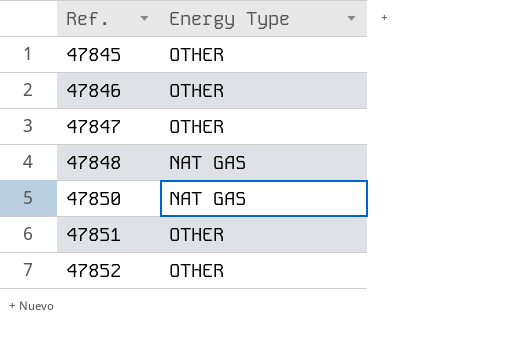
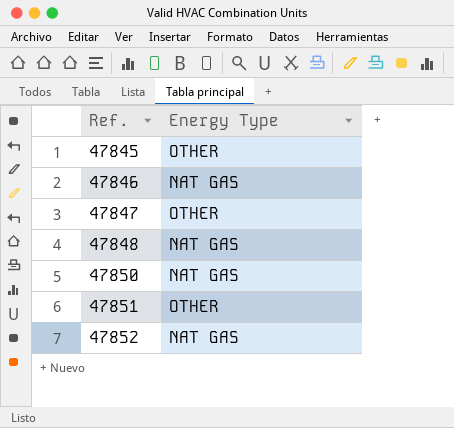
47846 | Energy Type: OTHER -> NAT GAS
47852 | Energy Type: OTHER -> NAT GAS

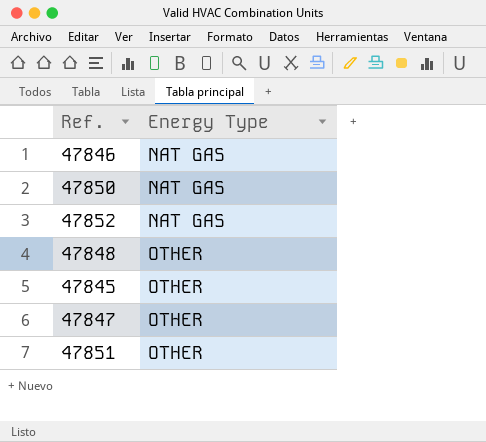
row order: Ref. ascending -> Energy Type ascending
47848 | Energy Type: NAT GAS -> OTHER

